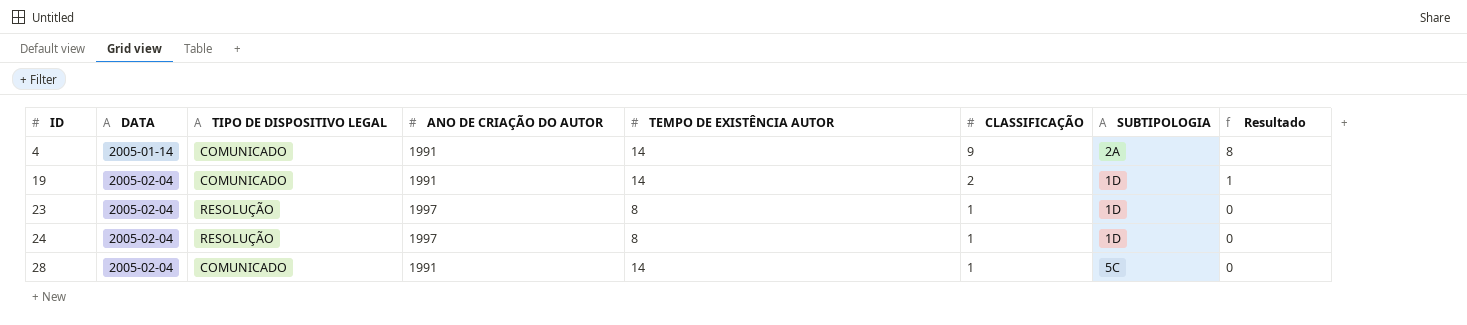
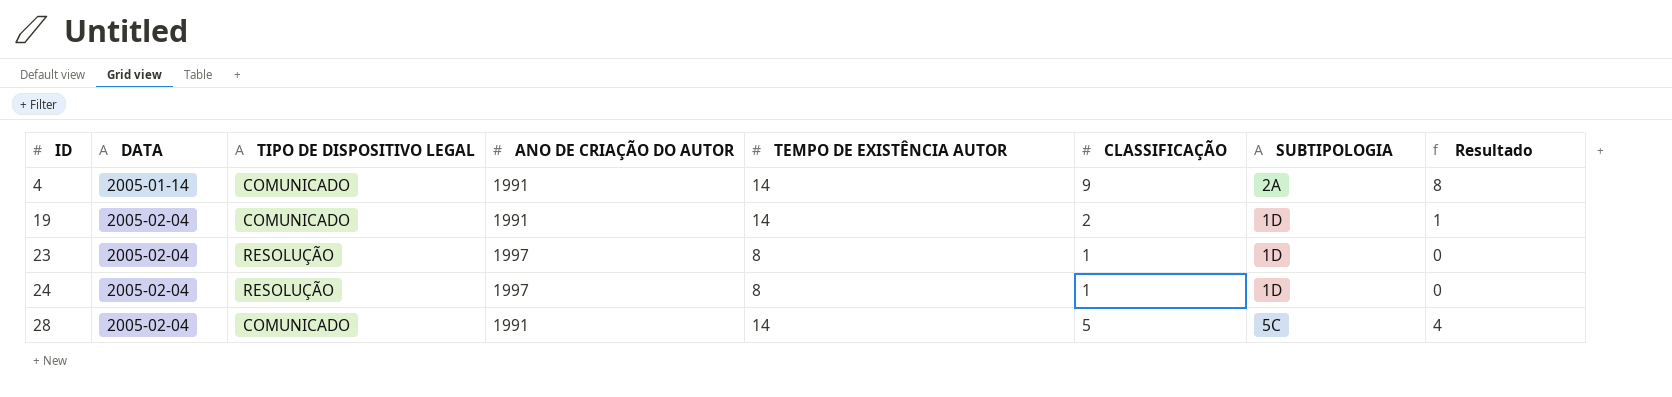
28 | CLASSIFICAÇÃO: 1 -> 5
28 | Resultado: 0 -> 4

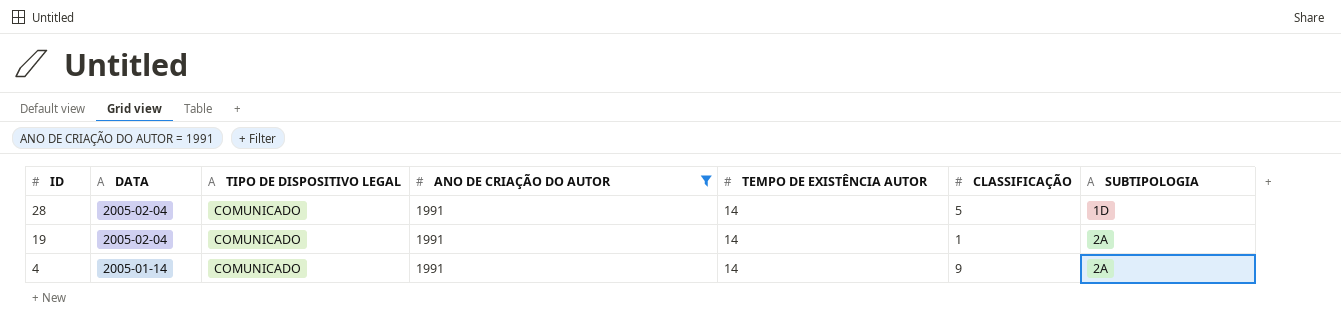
filter: none -> ANO DE CRIAÇÃO DO AUTOR = 1991
row order: ID ascending -> ID descending
column Resultado | formula: [CLASSIFICAÇÃO] - 1 -> none
28 | SUBTIPOLOGIA: 5C -> 1D
19 | CLASSIFICAÇÃO: 2 -> 1
19 | SUBTIPOLOGIA: 1D -> 2A

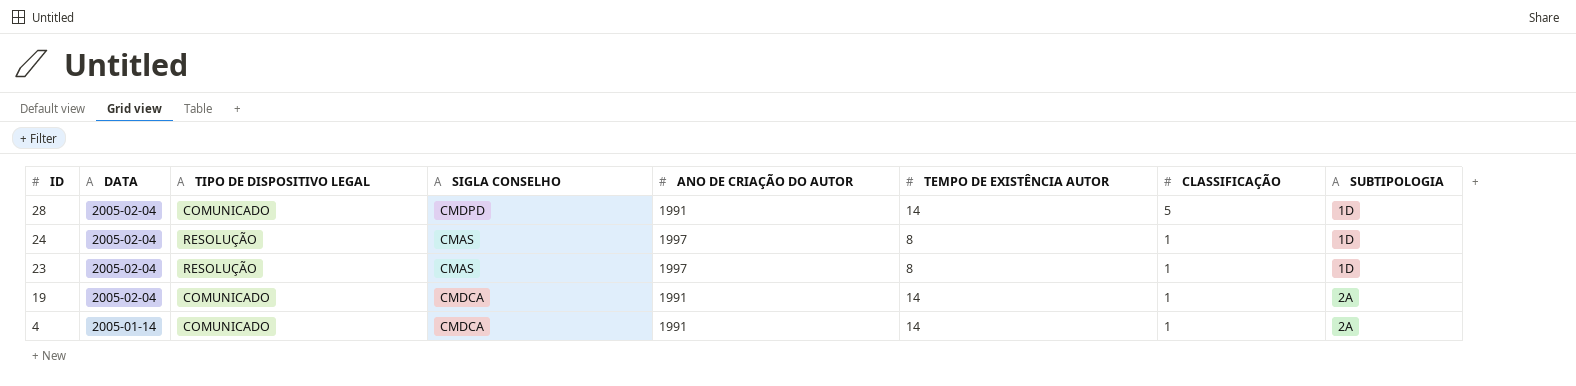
filter: ANO DE CRIAÇÃO DO AUTOR = 1991 -> none
column SIGLA CONSELHO | position: none -> 4
4 | CLASSIFICAÇÃO: 9 -> 1

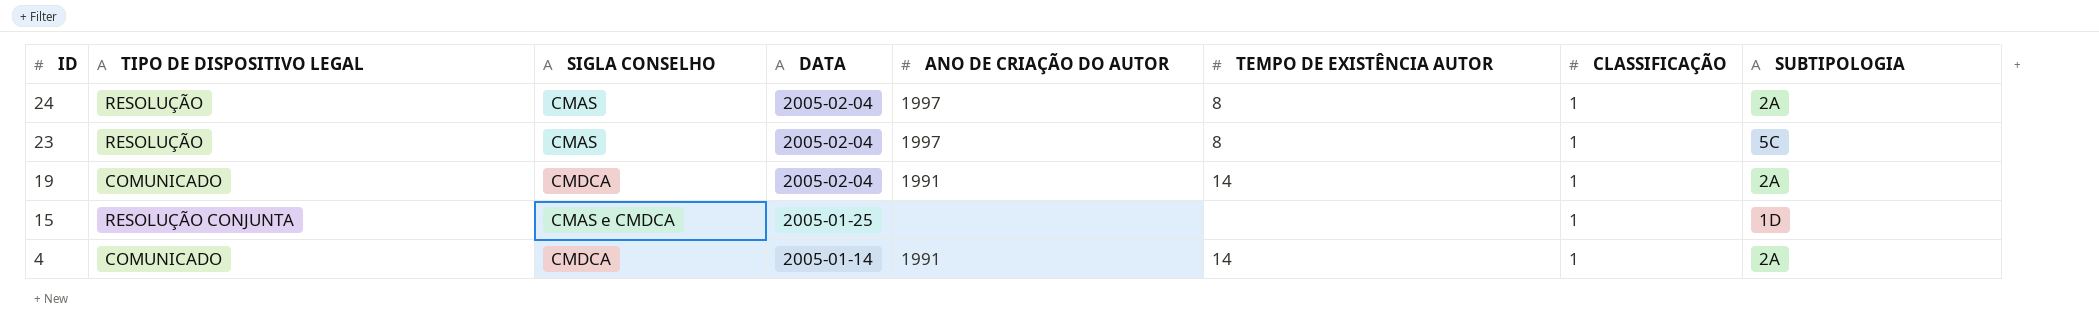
column DATA | position: 2 -> 4
row 28: 2005-02-04 | COMUNICADO | CMDPD | 1991 | 14 | 5 | 1D -> none
24 | SUBTIPOLOGIA: 1D -> 2A
23 | SUBTIPOLOGIA: 1D -> 5C
row 15: none -> RESOLUÇÃO CONJUNTA | CMAS e CMDCA | 2005-01-25 | none | none | 1 | 1D

